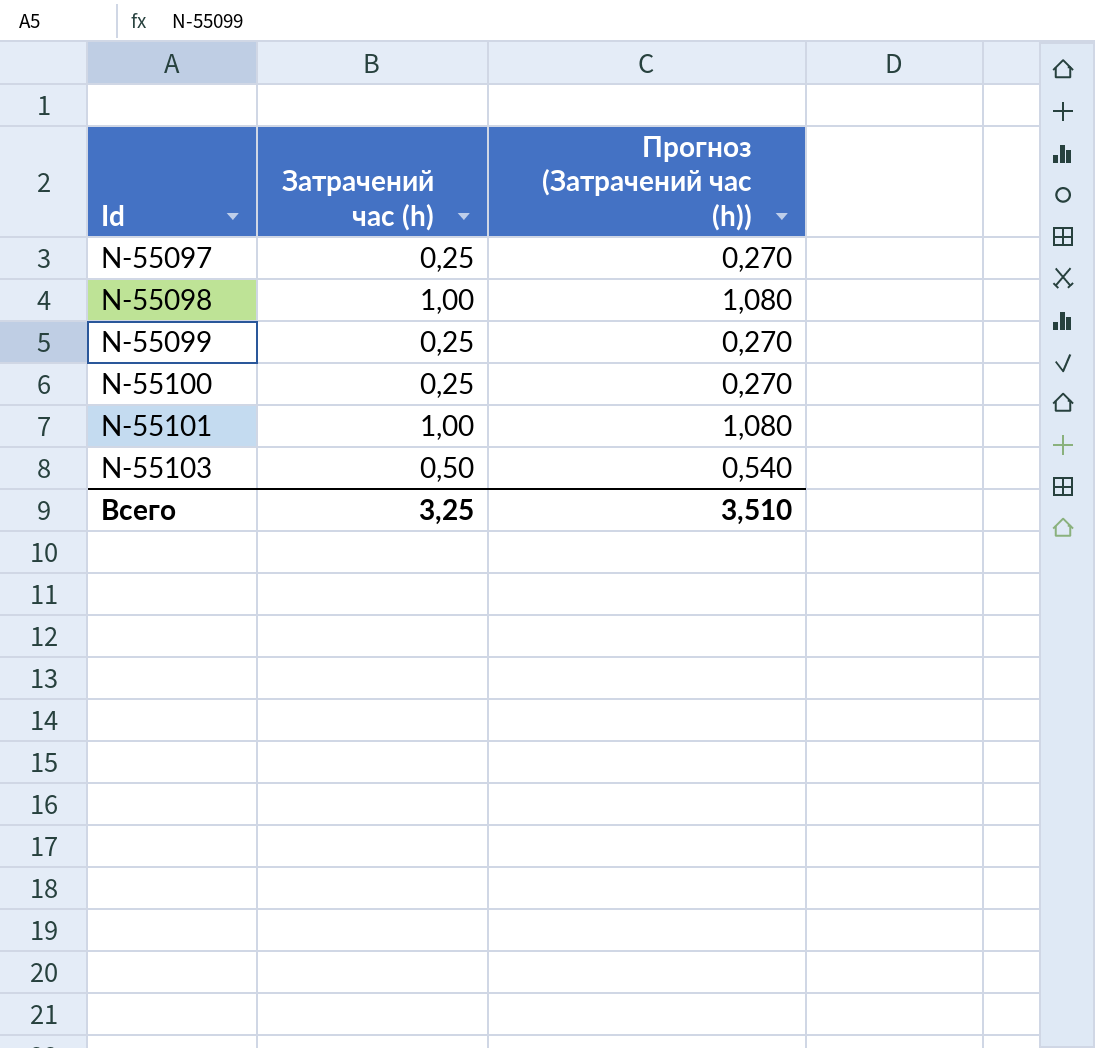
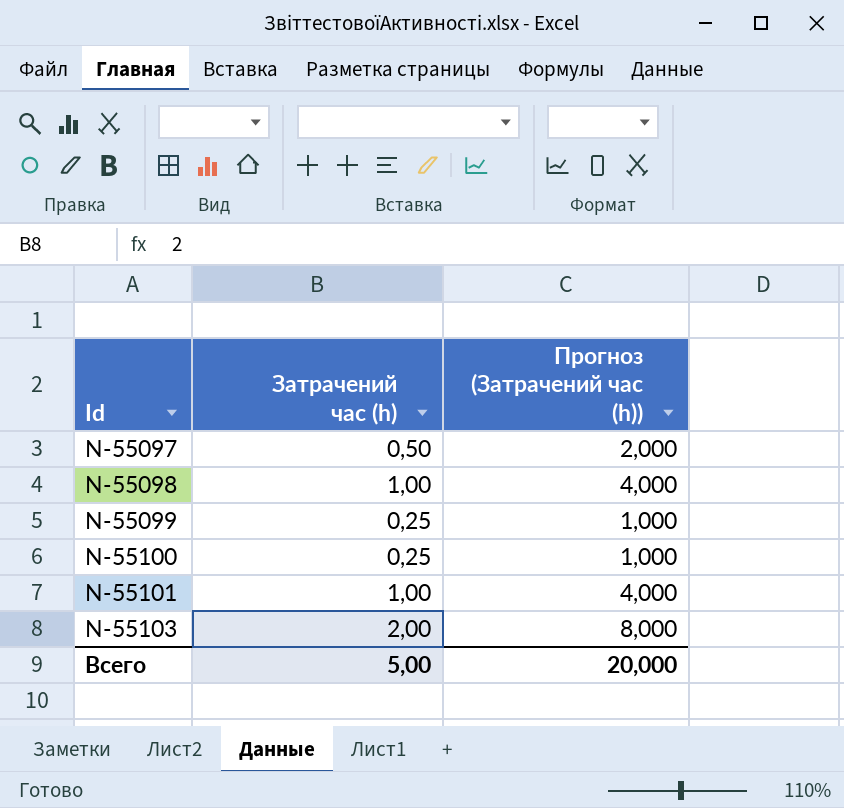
column Прогноз (Затрачений час (h)) | formula: [Затрачений час (h)] * 1,08 -> [Затрачений час (h)] * 4
N-55097 | Затрачений час (h): 0,25 -> 0,50
N-55103 | Затрачений час (h): 0,50 -> 2,00
Всего | Затрачений час (h): 3,25 -> 5,00
Всего | Прогноз (Затрачений час (h)): 3,510 -> 20,000

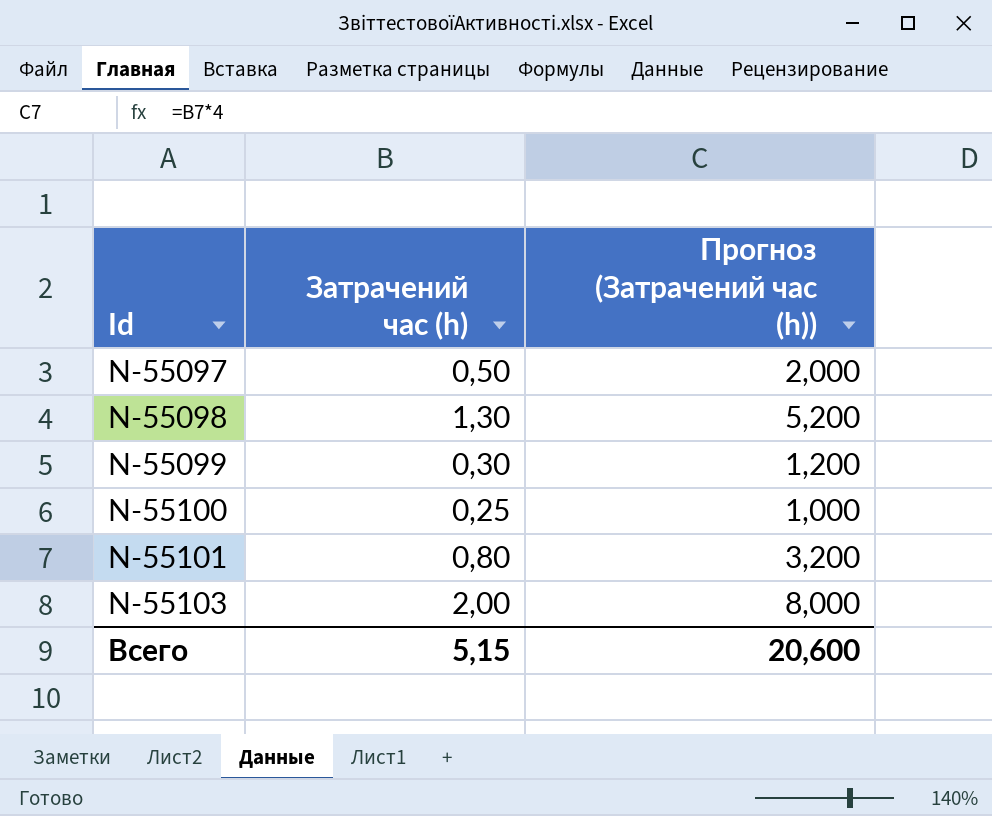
N-55098 | Затрачений час (h): 1,00 -> 1,30
N-55098 | Прогноз (Затрачений час (h)): 4,000 -> 5,200
N-55099 | Затрачений час (h): 0,25 -> 0,30
N-55099 | Прогноз (Затрачений час (h)): 1,000 -> 1,200
N-55101 | Затрачений час (h): 1,00 -> 0,80
N-55101 | Прогноз (Затрачений час (h)): 4,000 -> 3,200
Всего | Затрачений час (h): 5,00 -> 5,15
Всего | Прогноз (Затрачений час (h)): 20,000 -> 20,600

